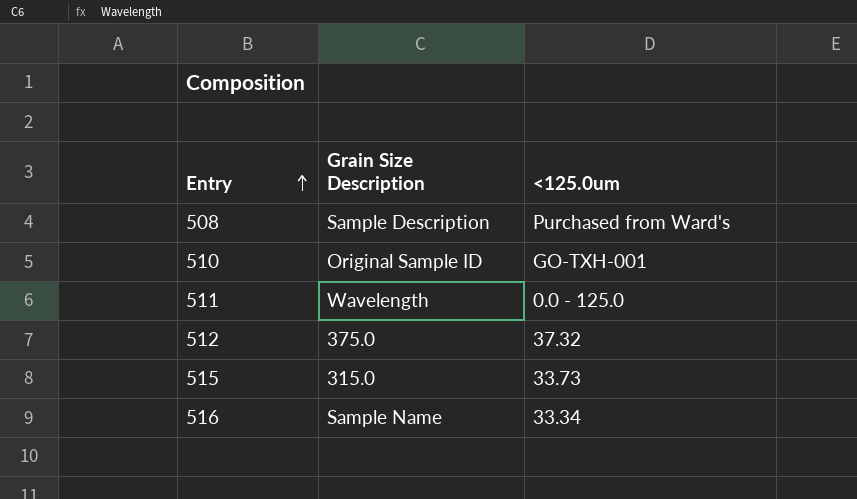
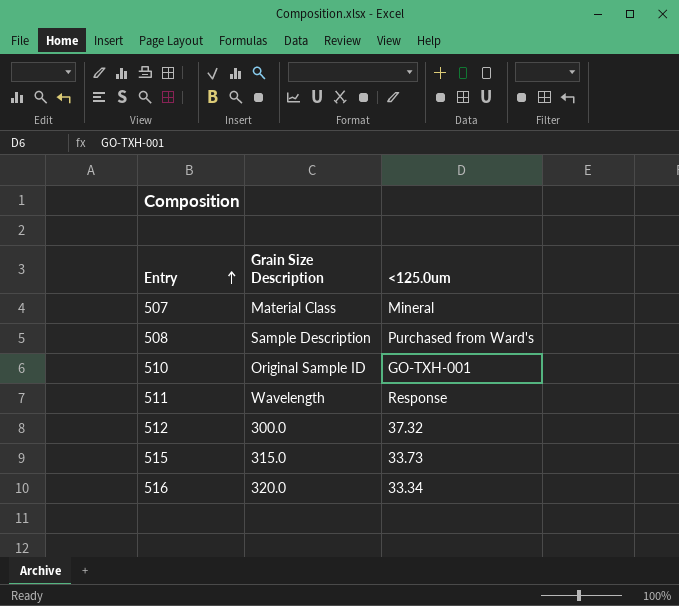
row 507: none -> Material Class | Mineral
511 | <125.0um: 0.0 - 125.0 -> Response
512 | Grain Size Description: 375.0 -> 300.0
516 | Grain Size Description: Sample Name -> 320.0

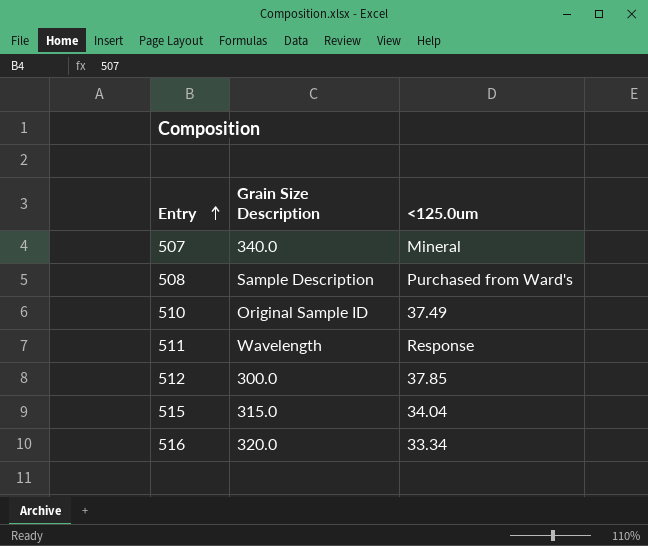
507 | Grain Size Description: Material Class -> 340.0
510 | <125.0um: GO-TXH-001 -> 37.49
512 | <125.0um: 37.32 -> 37.85
515 | <125.0um: 33.73 -> 34.04

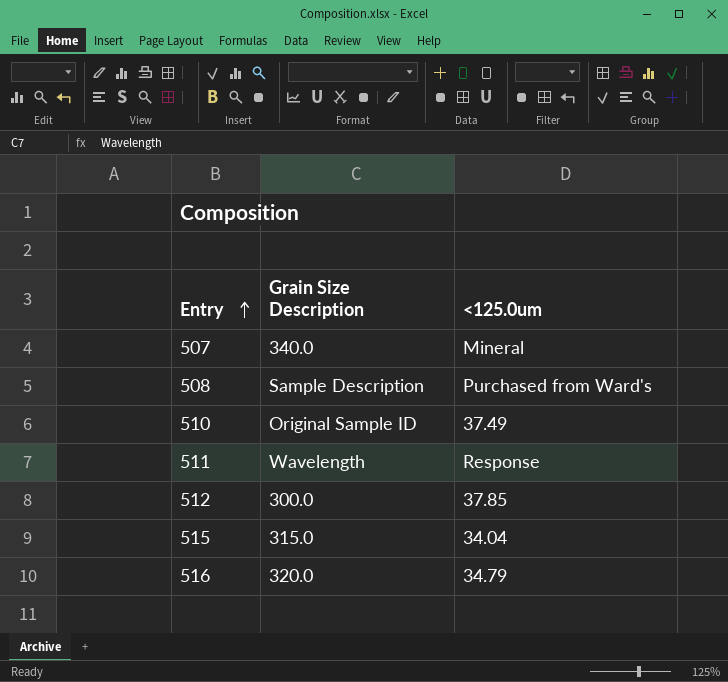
516 | <125.0um: 33.34 -> 34.79

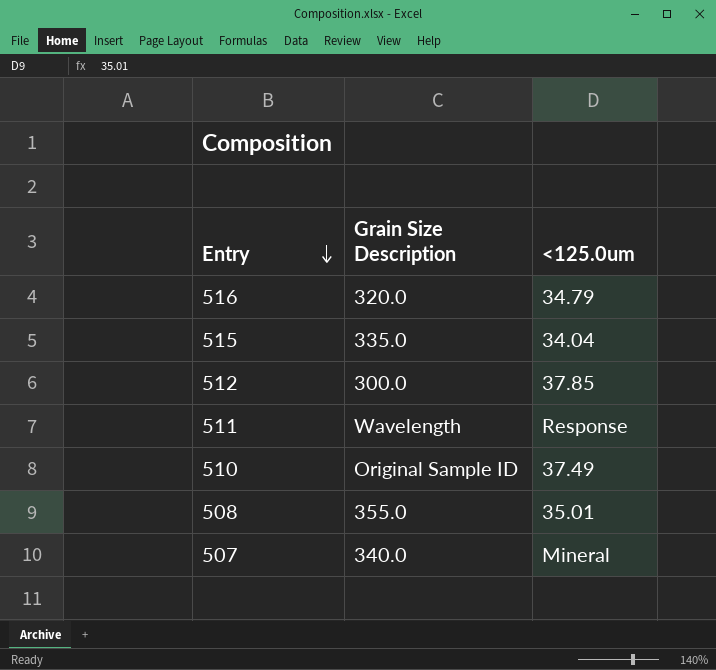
row order: Entry ascending -> Entry descending
515 | Grain Size Description: 315.0 -> 335.0
508 | Grain Size Description: Sample Description -> 355.0
508 | <125.0um: Purchased from Ward's -> 35.01

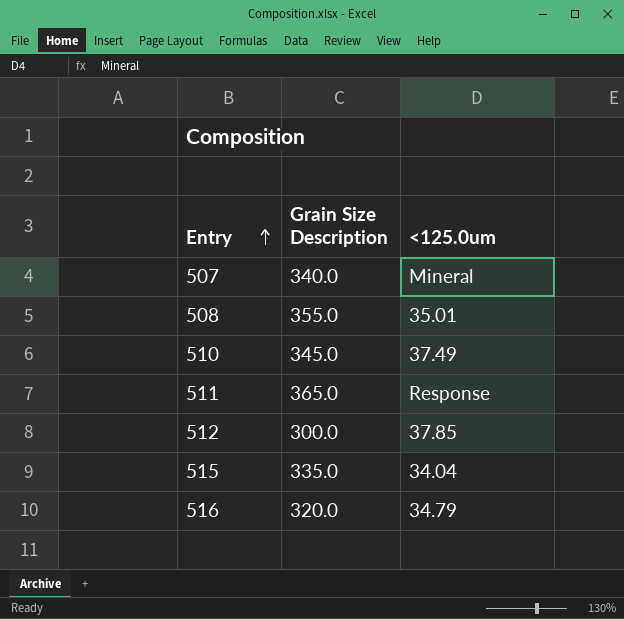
row order: Entry descending -> Entry ascending
510 | Grain Size Description: Original Sample ID -> 345.0
511 | Grain Size Description: Wavelength -> 365.0

